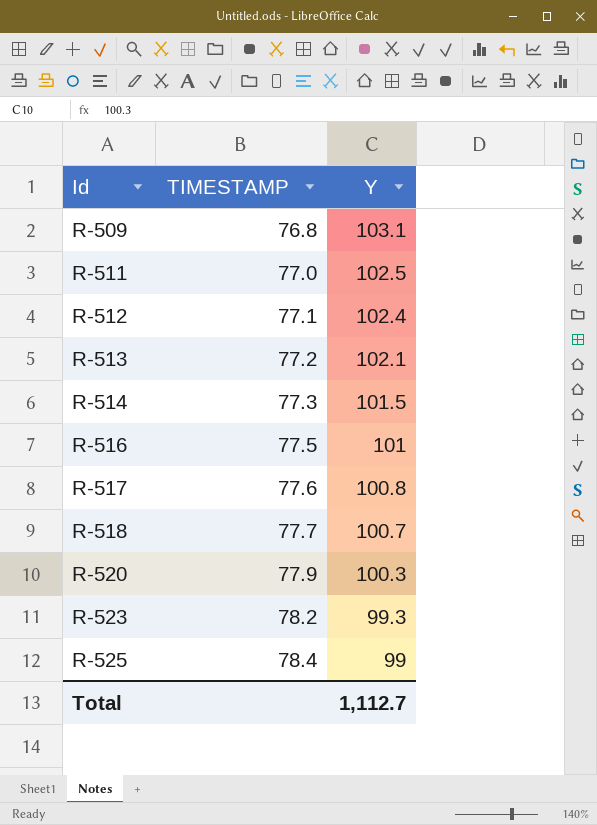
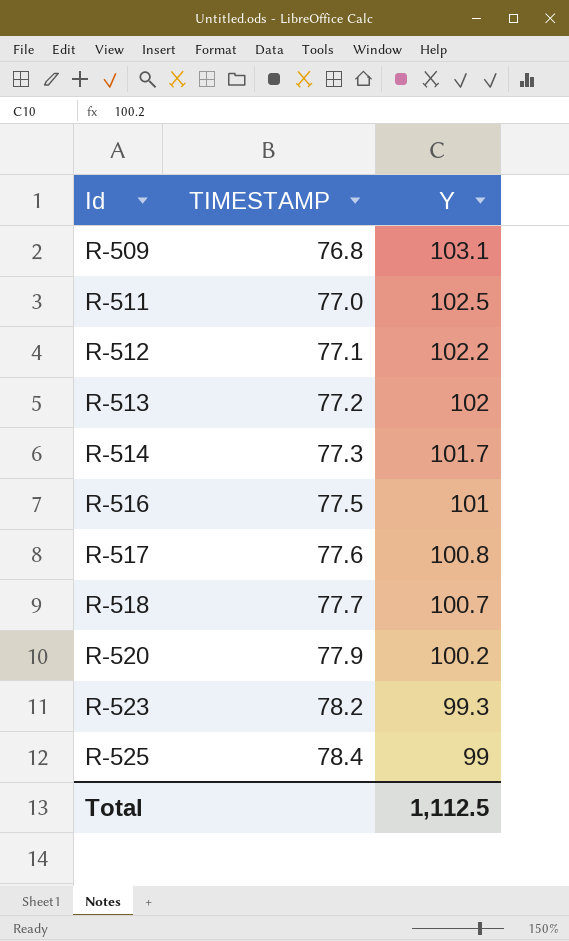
R-512 | Y: 102.4 -> 102.2
R-513 | Y: 102.1 -> 102
R-514 | Y: 101.5 -> 101.7
R-520 | Y: 100.3 -> 100.2
Total | Y: 1,112.7 -> 1,112.5

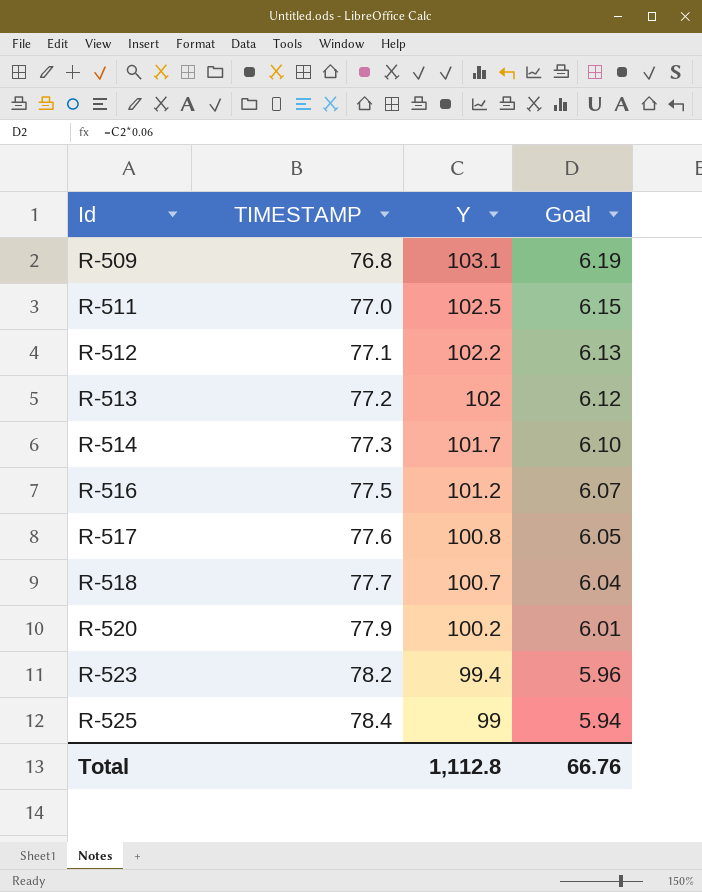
column Goal | formula: none -> [Y] * 0.06
R-516 | Y: 101 -> 101.2
R-523 | Y: 99.3 -> 99.4
Total | Y: 1,112.5 -> 1,112.8

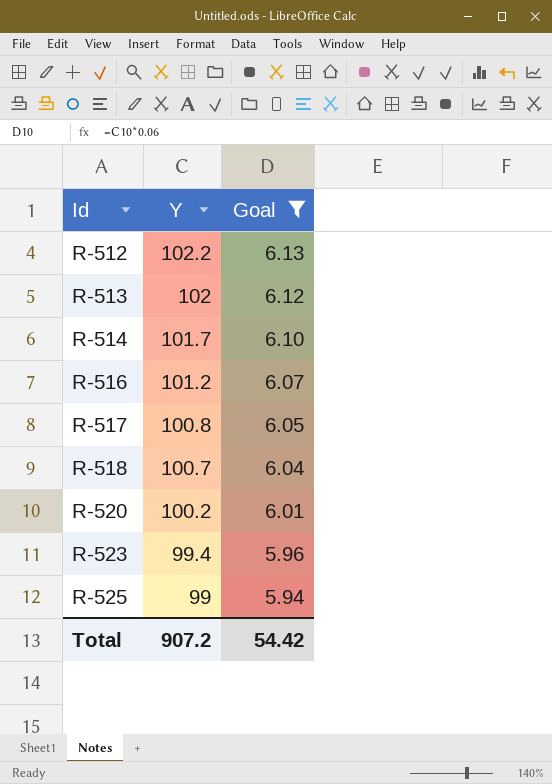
filter: none -> Goal <= 6.13
column TIMESTAMP | position: 2 -> none
Total | Y: 1,112.8 -> 907.2
Total | Goal: 66.76 -> 54.42

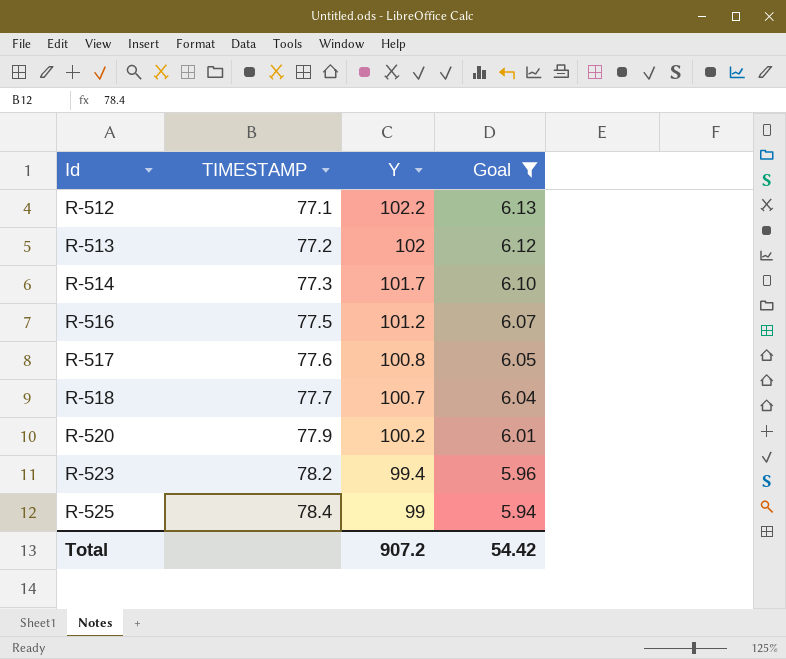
column TIMESTAMP | position: none -> 2

